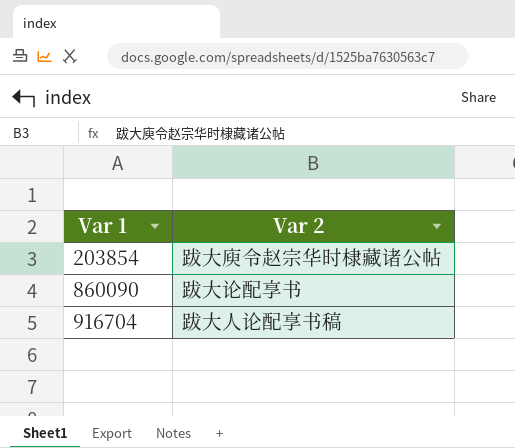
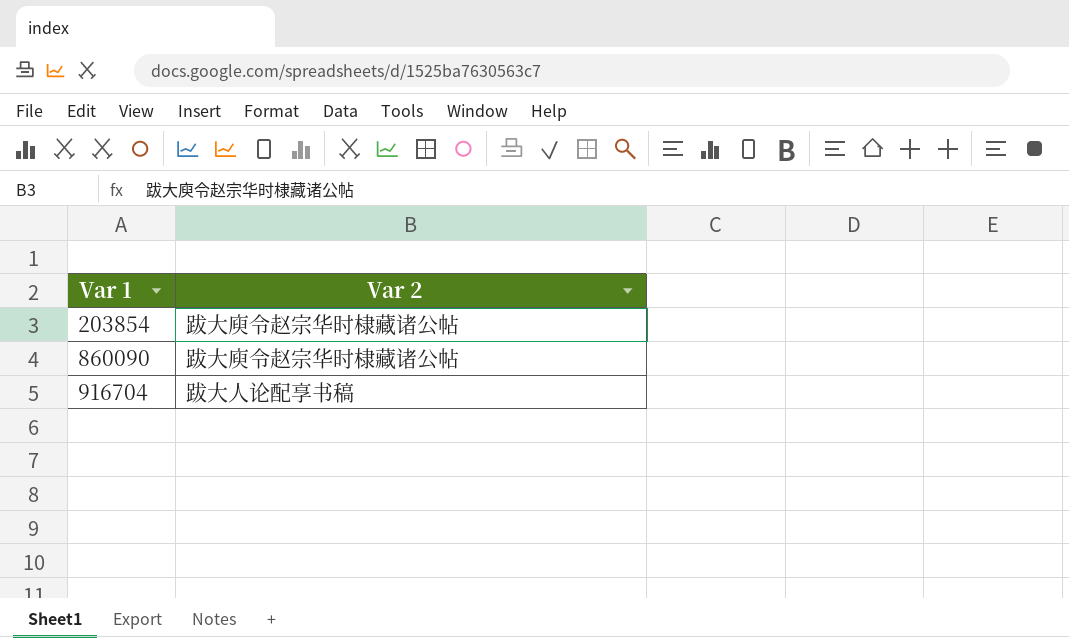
860090 | Var 2: 跋大论配享书 -> 跋大庾令赵宗华时棣藏诸公帖

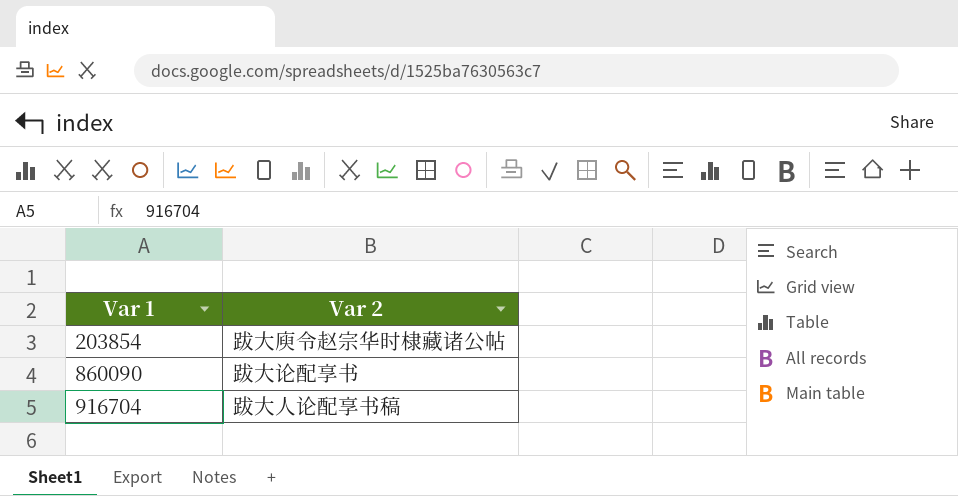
860090 | Var 2: 跋大庾令赵宗华时棣藏诸公帖 -> 跋大论配享书

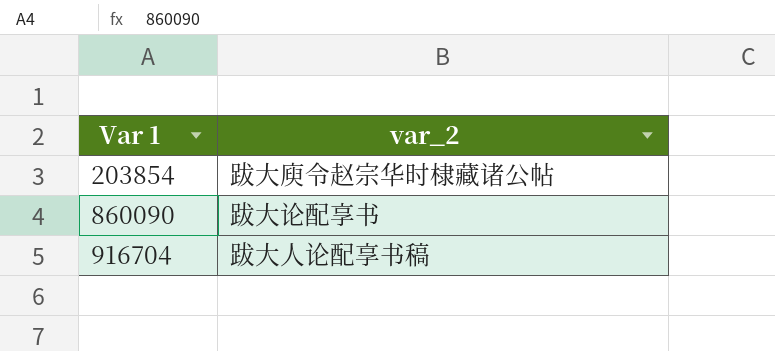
column name: Var 2 -> var_2

